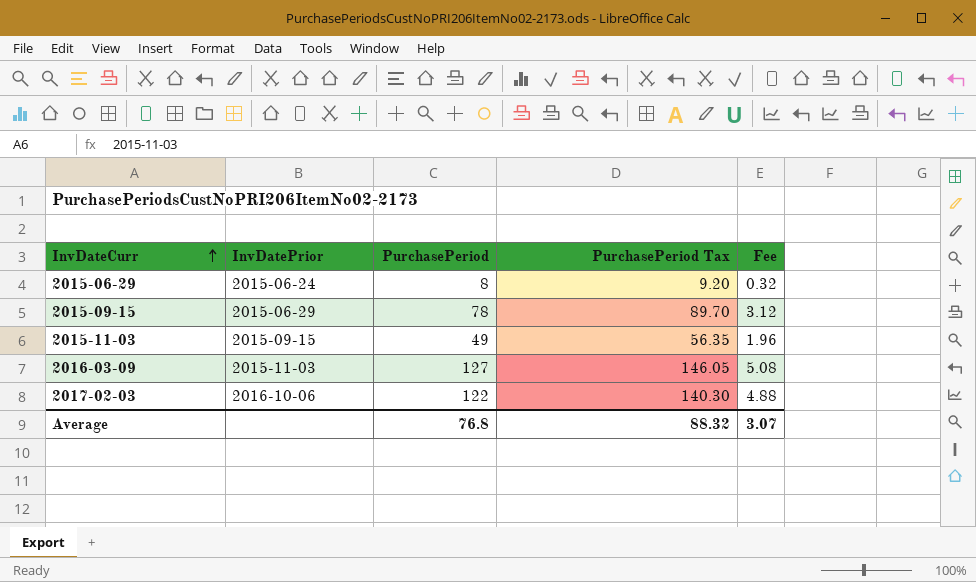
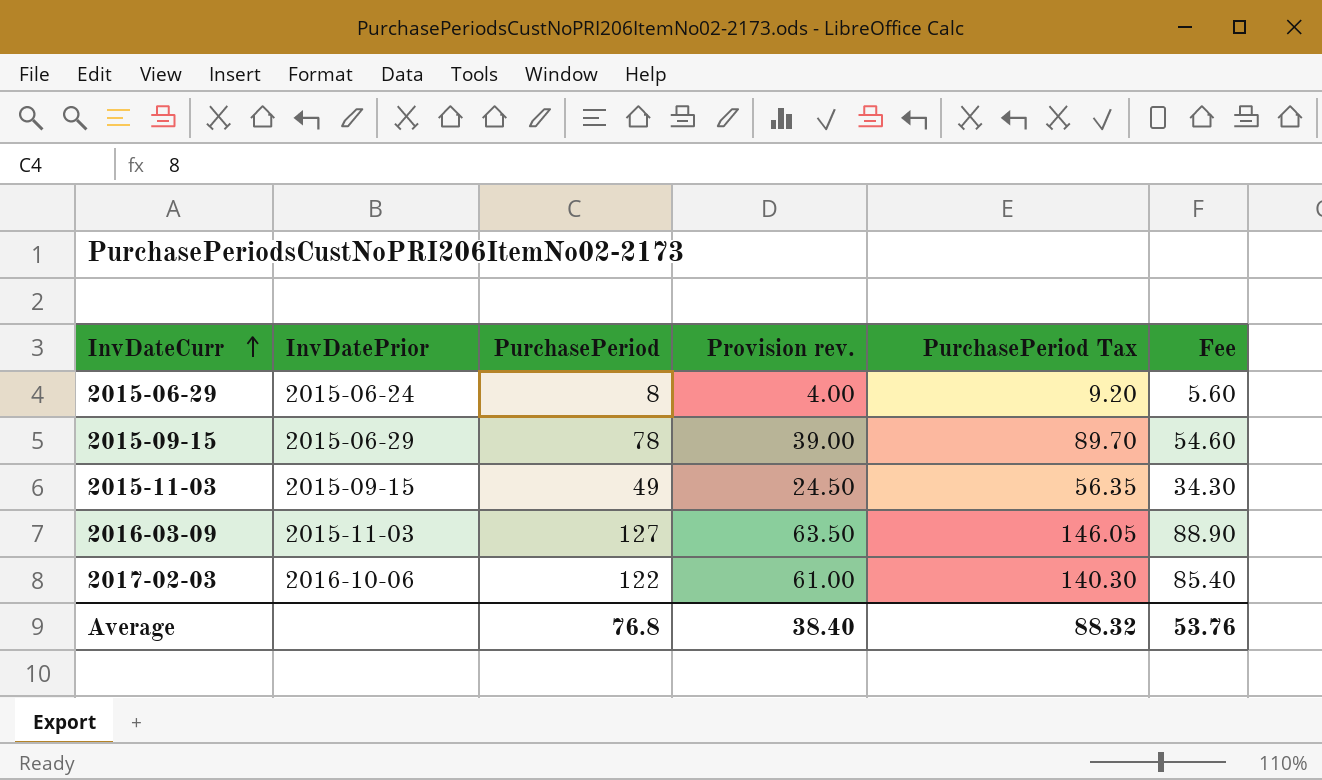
column Provision rev. | formula: none -> [PurchasePeriod] * 0.5
column Fee | formula: [PurchasePeriod] * 0.04 -> [PurchasePeriod] * 0.7
Average | Fee: 3.07 -> 53.76

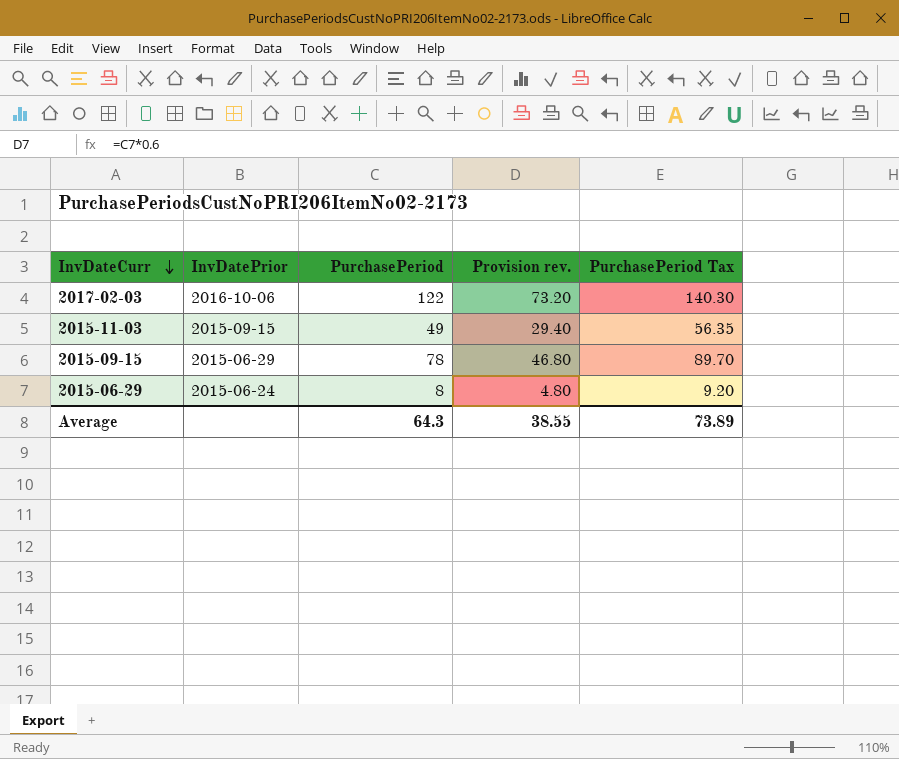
row order: InvDateCurr ascending -> InvDateCurr descending
column Fee | formula: [PurchasePeriod] * 0.7 -> none
column Provision rev. | formula: [PurchasePeriod] * 0.5 -> [PurchasePeriod] * 0.6
row 2016-03-09: 2015-11-03 | 127 | 63.50 | 146.05 | 88.90 -> none
Average | PurchasePeriod: 76.8 -> 64.3
Average | Provision rev.: 38.40 -> 38.55
Average | PurchasePeriod Tax: 88.32 -> 73.89

